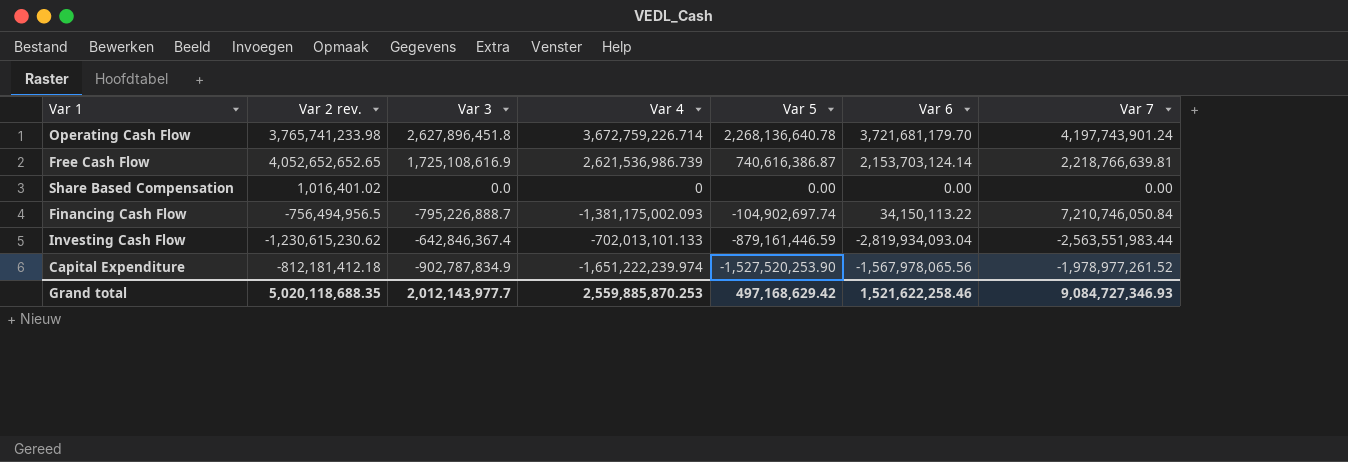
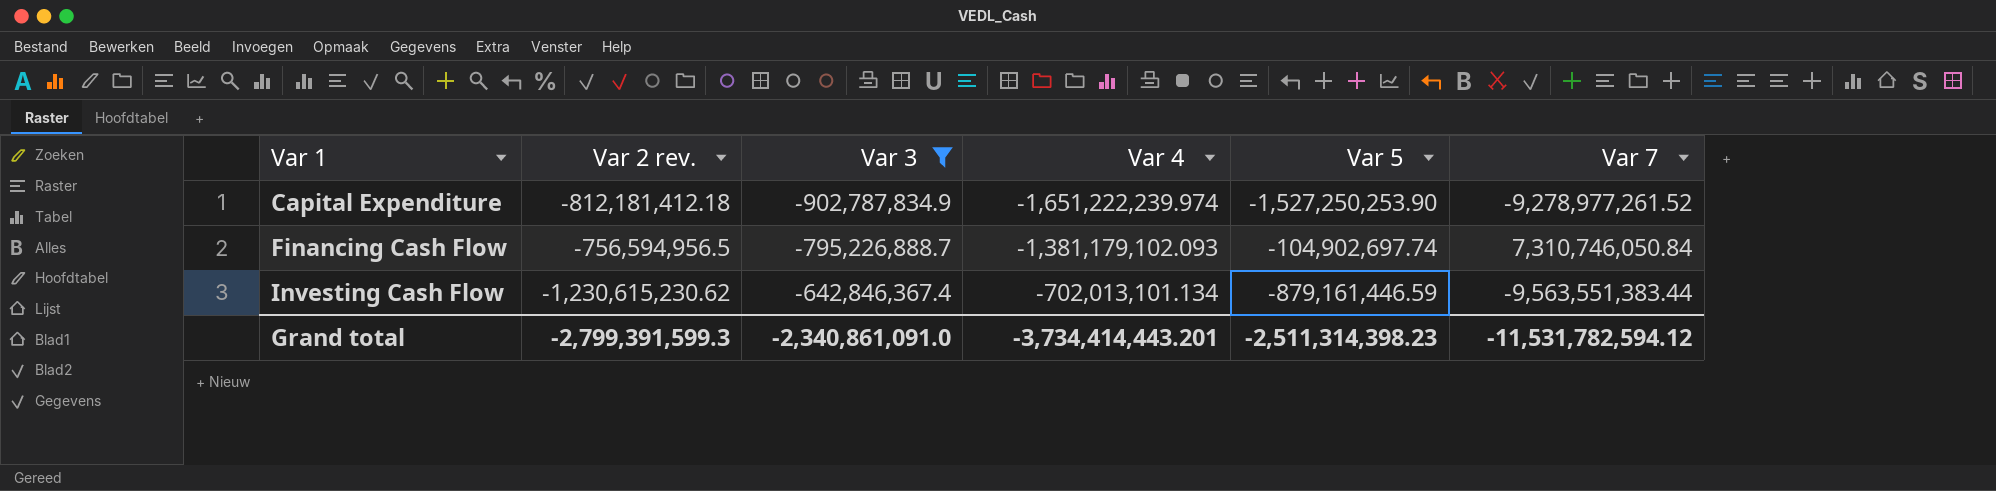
filter: none -> Var 3 <= -642,846,367.4
row order: Var 5 descending -> Var 1 ascending
column Var 6 | position: 6 -> none
Capital Expenditure | Var 5: -1,527,520,253.90 -> -1,527,250,253.90
Capital Expenditure | Var 7: -1,978,977,261.52 -> -9,278,977,261.52
Financing Cash Flow | Var 2 rev.: -756,494,956.5 -> -756,594,956.5
Financing Cash Flow | Var 4: -1,381,175,002.093 -> -1,381,179,102.093
Financing Cash Flow | Var 7: 7,210,746,050.84 -> 7,310,746,050.84
Investing Cash Flow | Var 4: -702,013,101.133 -> -702,013,101.134
Investing Cash Flow | Var 7: -2,563,551,983.44 -> -9,563,551,383.44
Grand total | Var 2 rev.: 5,020,118,688.35 -> -2,799,391,599.3
Grand total | Var 3: 2,012,143,977.7 -> -2,340,861,091.0
Grand total | Var 4: 2,559,885,870.253 -> -3,734,414,443.201
Grand total | Var 5: 497,168,629.42 -> -2,511,314,398.23
Grand total | Var 7: 9,084,727,346.93 -> -11,531,782,594.12

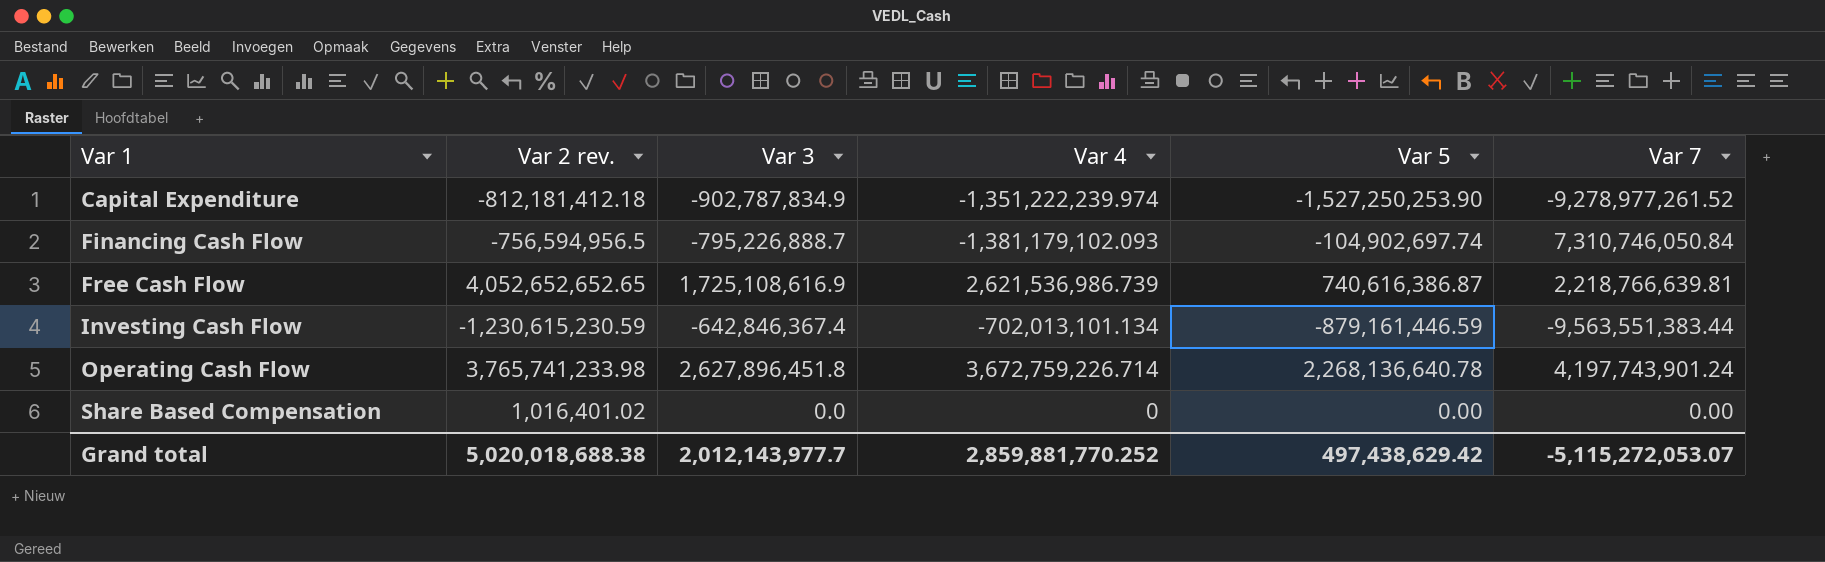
filter: Var 3 <= -642,846,367.4 -> none
Capital Expenditure | Var 4: -1,651,222,239.974 -> -1,351,222,239.974
Investing Cash Flow | Var 2 rev.: -1,230,615,230.62 -> -1,230,615,230.59
Grand total | Var 2 rev.: -2,799,391,599.3 -> 5,020,018,688.38
Grand total | Var 3: -2,340,861,091.0 -> 2,012,143,977.7
Grand total | Var 4: -3,734,414,443.201 -> 2,859,881,770.252
Grand total | Var 5: -2,511,314,398.23 -> 497,438,629.42
Grand total | Var 7: -11,531,782,594.12 -> -5,115,272,053.07

